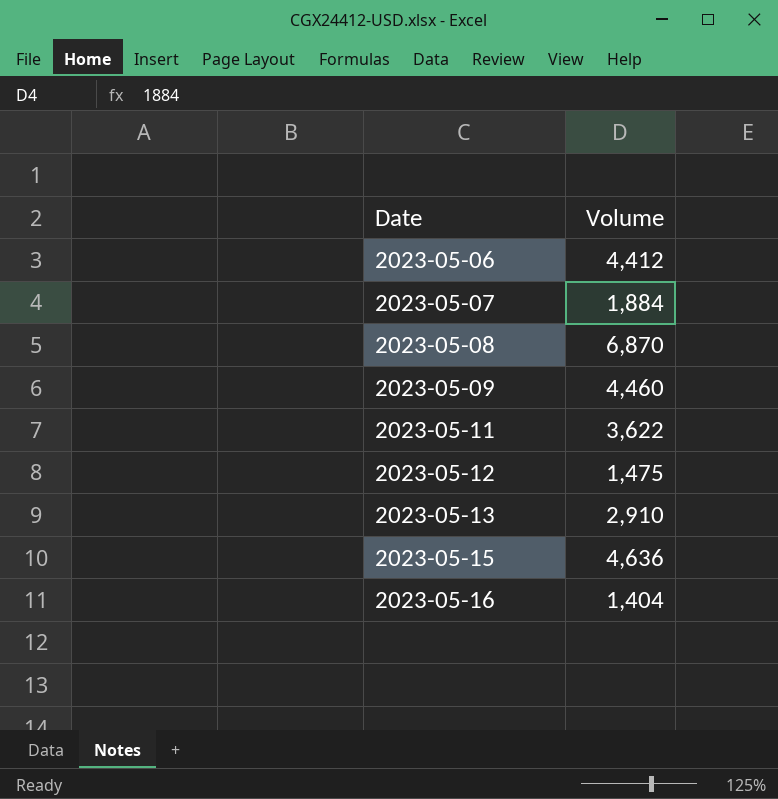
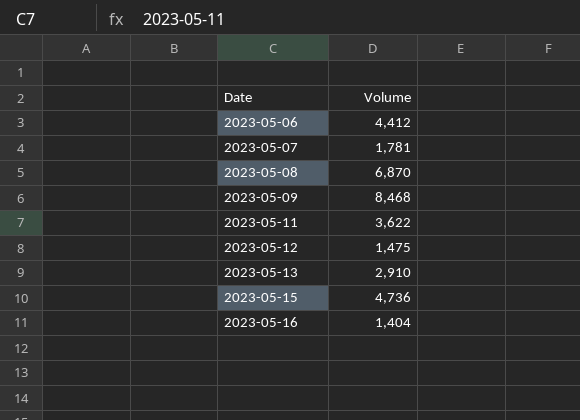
2023-05-07 | Volume: 1,884 -> 1,781
2023-05-09 | Volume: 4,460 -> 8,468
2023-05-15 | Volume: 4,636 -> 4,736

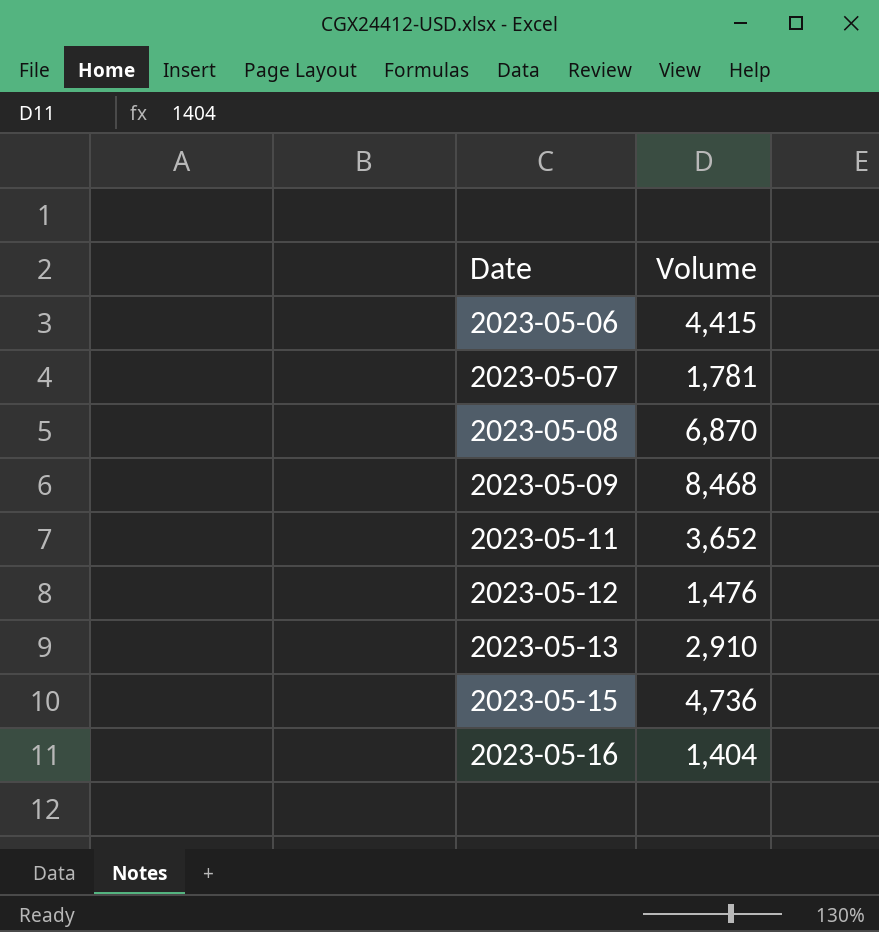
2023-05-06 | Volume: 4,412 -> 4,415
2023-05-11 | Volume: 3,622 -> 3,652
2023-05-12 | Volume: 1,475 -> 1,476

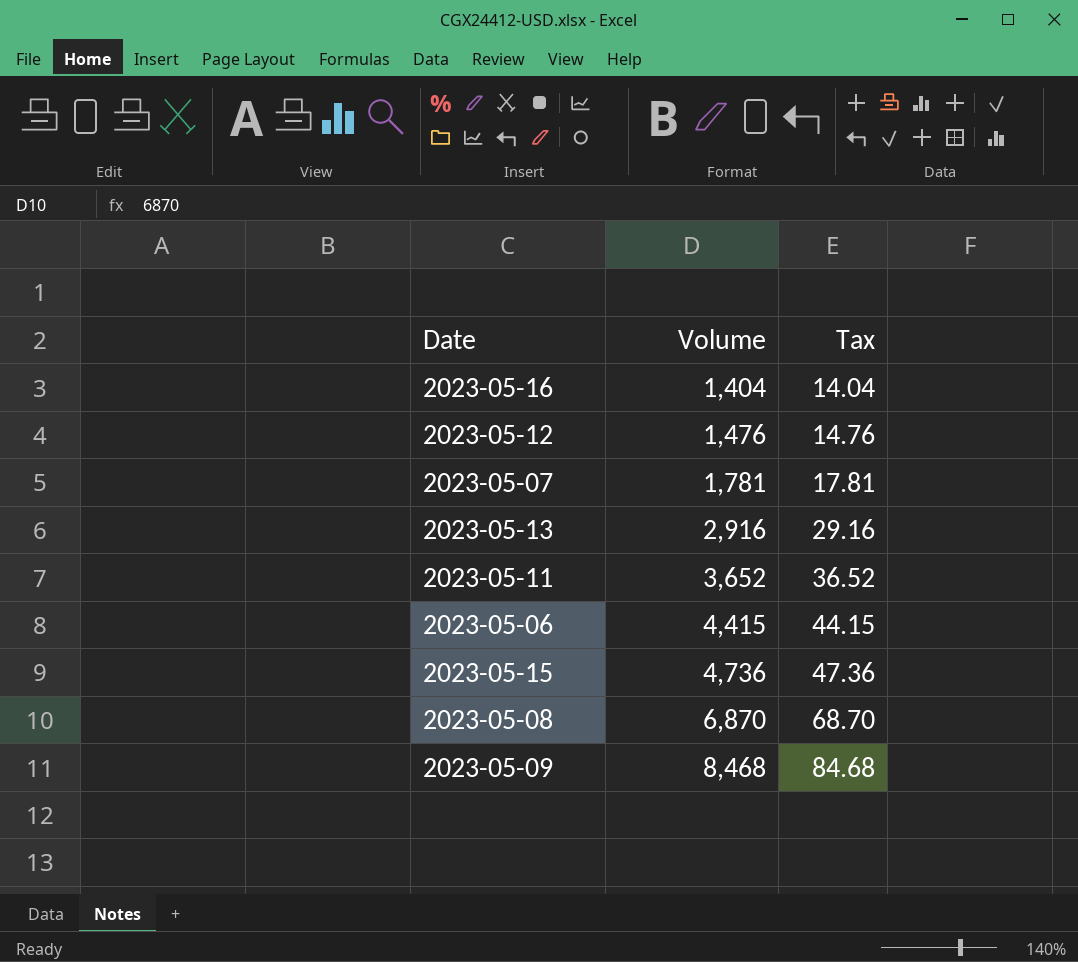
row order: Date ascending -> Volume ascending
column Tax | formula: none -> [Volume] * 0.01
2023-05-13 | Volume: 2,910 -> 2,916

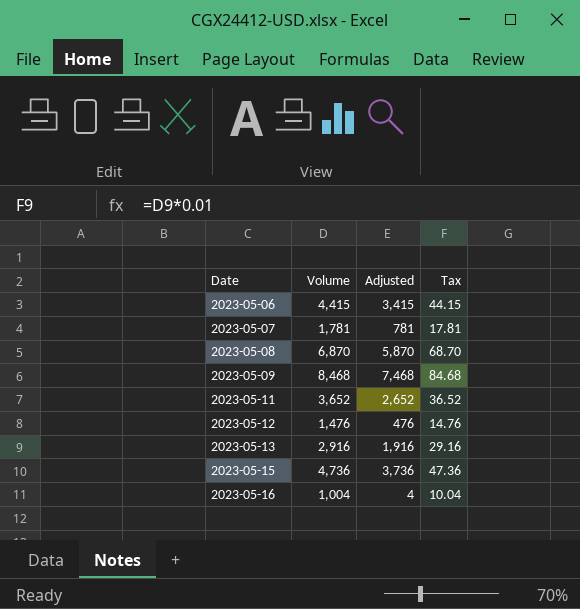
row order: Volume ascending -> Date ascending
column Adjusted | formula: none -> [Volume] - 1000
2023-05-16 | Volume: 1,404 -> 1,004
2023-05-16 | Tax: 14.04 -> 10.04

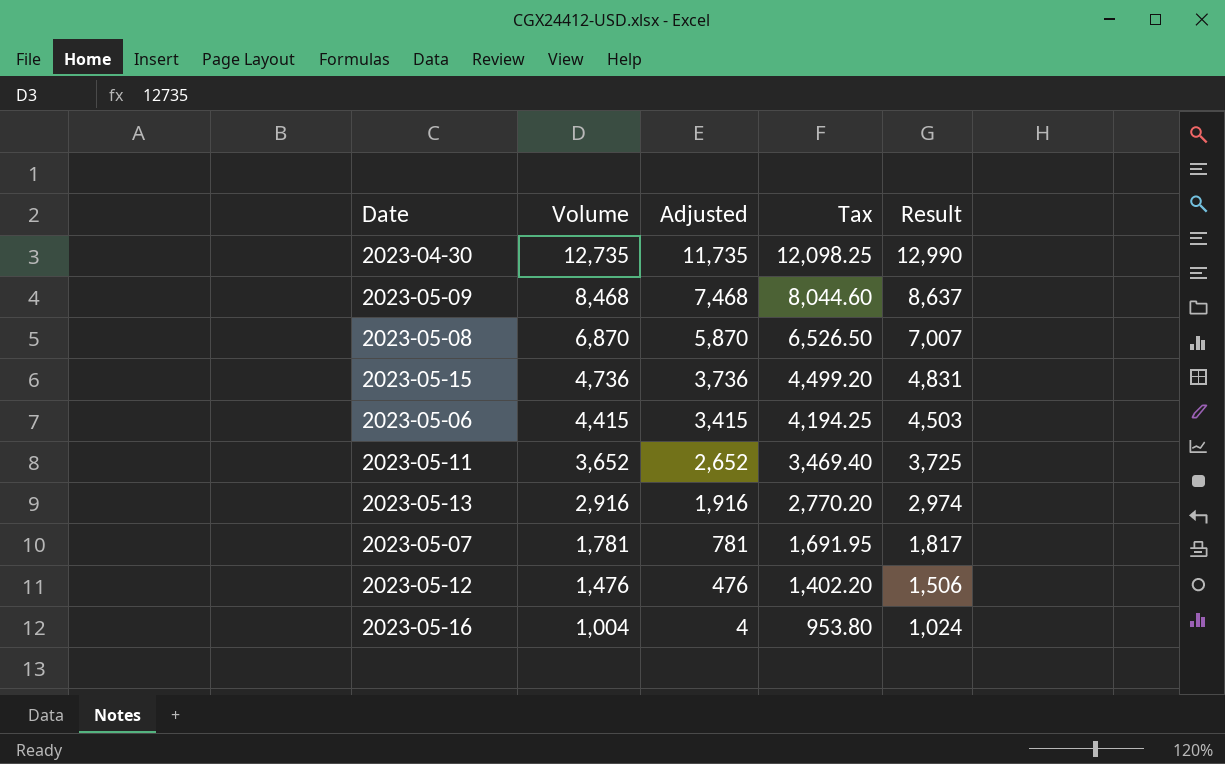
row order: Date ascending -> Volume descending
column Tax | formula: [Volume] * 0.01 -> [Volume] * 0.95
column Result | formula: none -> [Volume] * 1.02
row 2023-04-30: none -> 12,735 | 11,735 | 12,098.25 | 12,990

